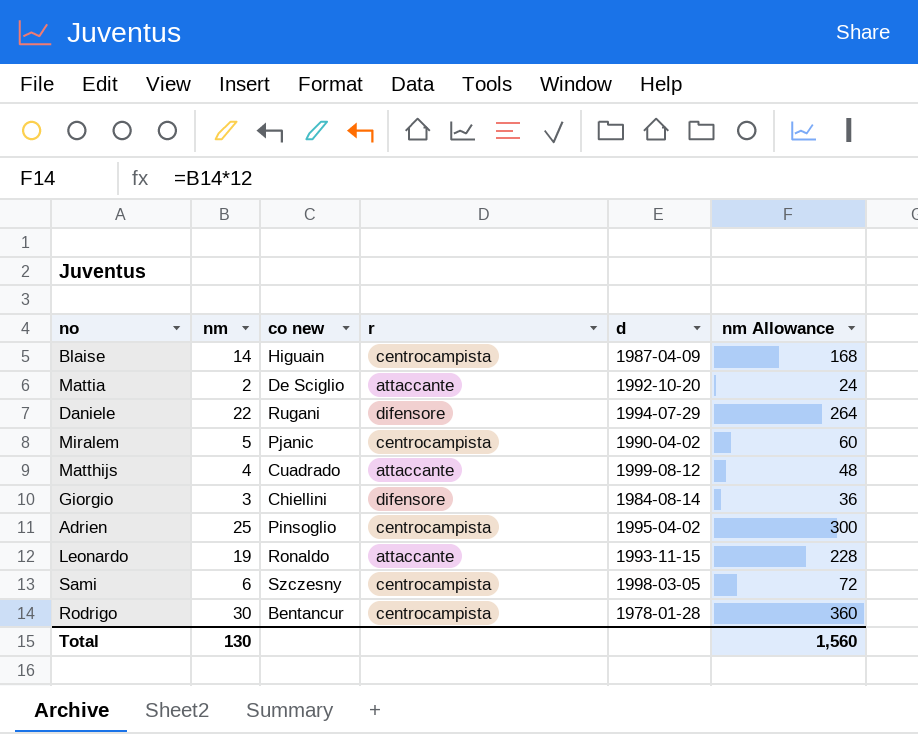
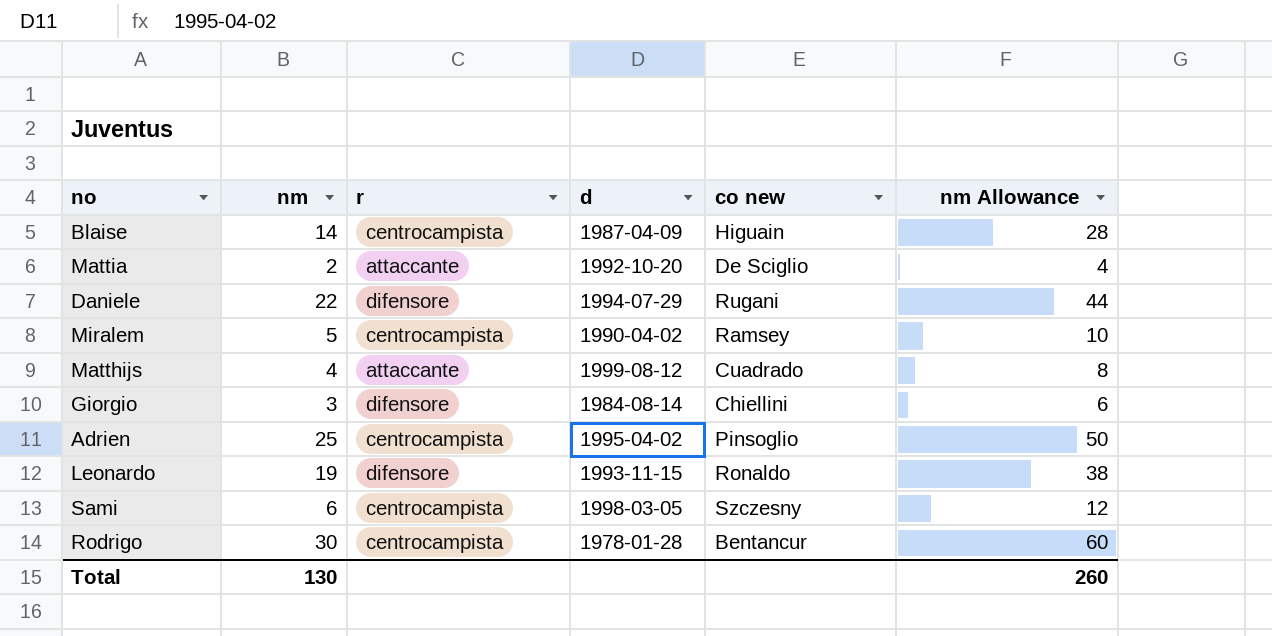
column co new | position: 3 -> 5
column nm Allowance | formula: [nm] * 12 -> [nm] * 2
Miralem | co new: Pjanic -> Ramsey
Leonardo | r: attaccante -> difensore
Total | nm Allowance: 1,560 -> 260

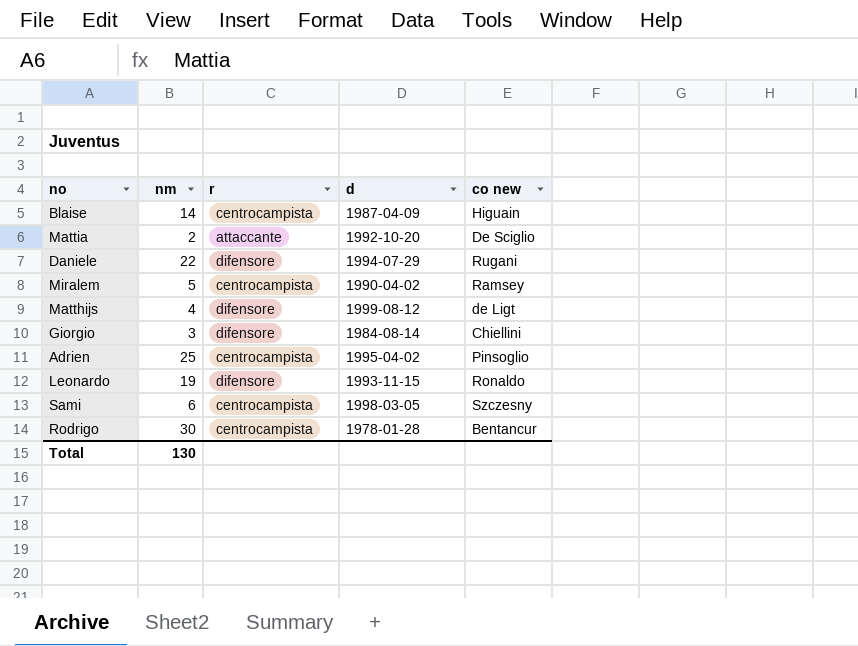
column nm Allowance | formula: [nm] * 2 -> none
Matthijs | r: attaccante -> difensore
Matthijs | co new: Cuadrado -> de Ligt

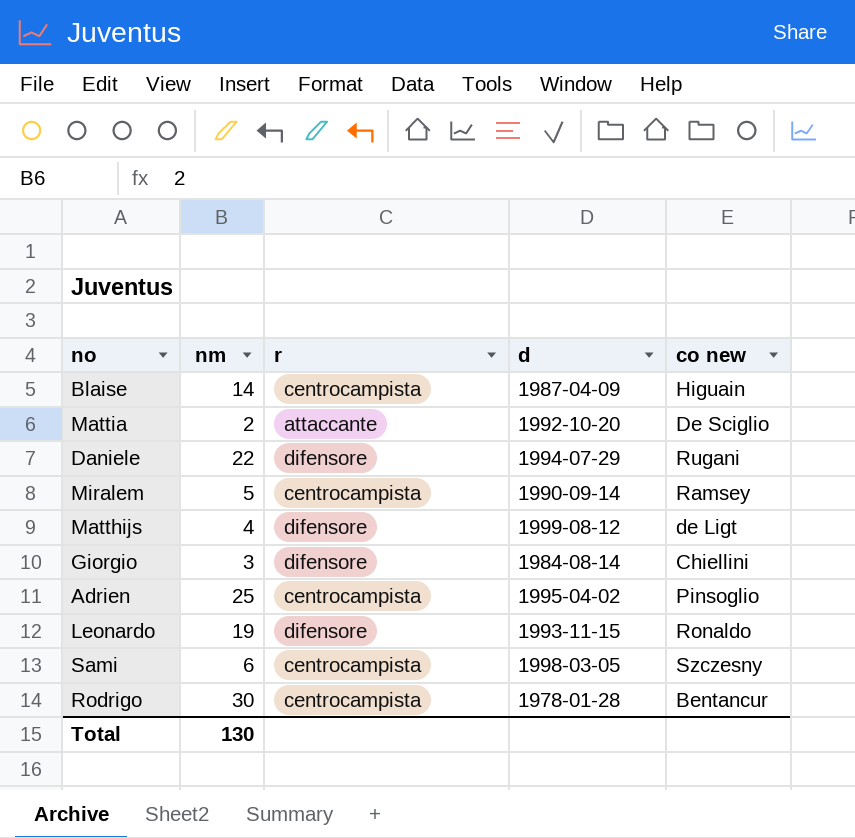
Miralem | d: 1990-04-02 -> 1990-09-14

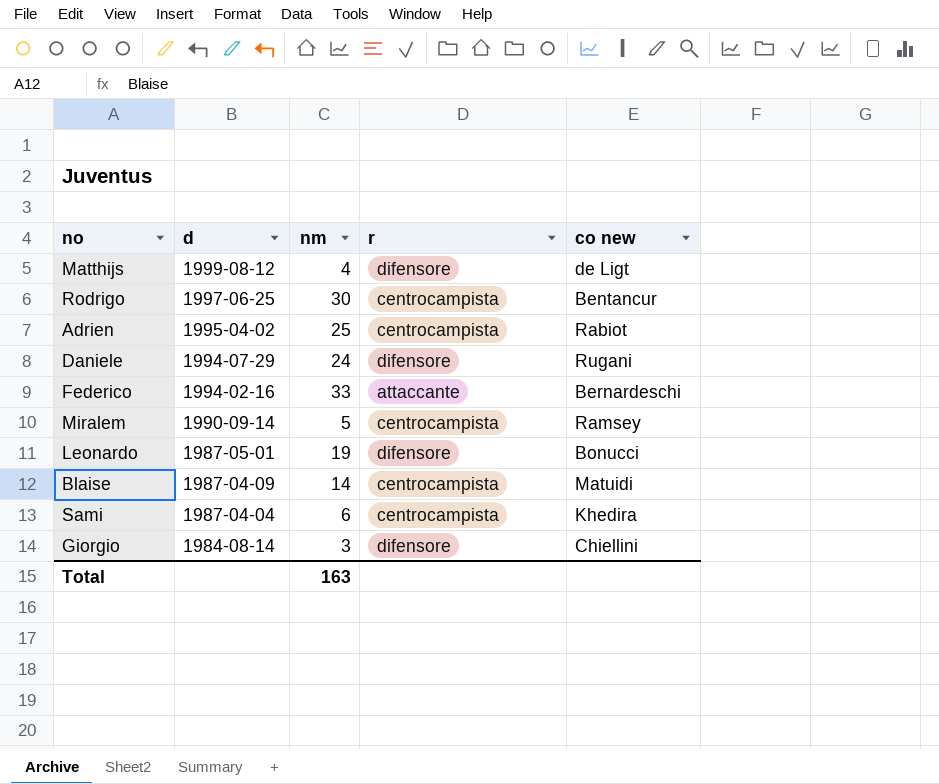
row order: none -> d descending
column d | position: 4 -> 2
row Mattia: 2 | attaccante | 1992-10-20 | De Sciglio -> none
Rodrigo | d: 1978-01-28 -> 1997-06-25
Adrien | co new: Pinsoglio -> Rabiot
Daniele | nm: 22 -> 24
row Federico: none -> 1994-02-16 | 33 | attaccante | Bernardeschi
Leonardo | d: 1993-11-15 -> 1987-05-01
Leonardo | co new: Ronaldo -> Bonucci
Blaise | co new: Higuain -> Matuidi
Sami | d: 1998-03-05 -> 1987-04-04
Sami | co new: Szczesny -> Khedira
Total | nm: 130 -> 163

